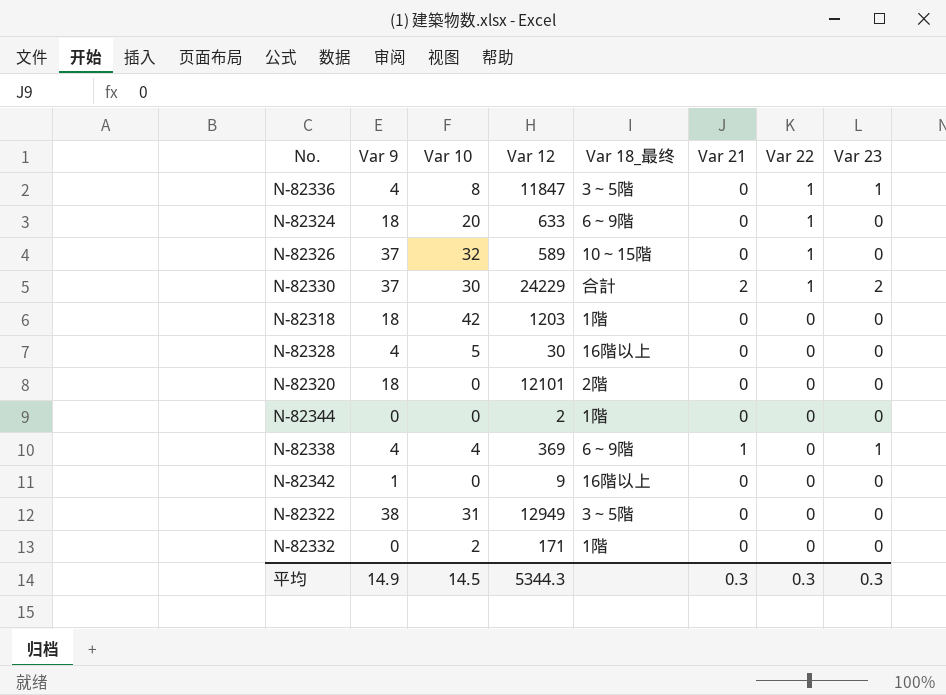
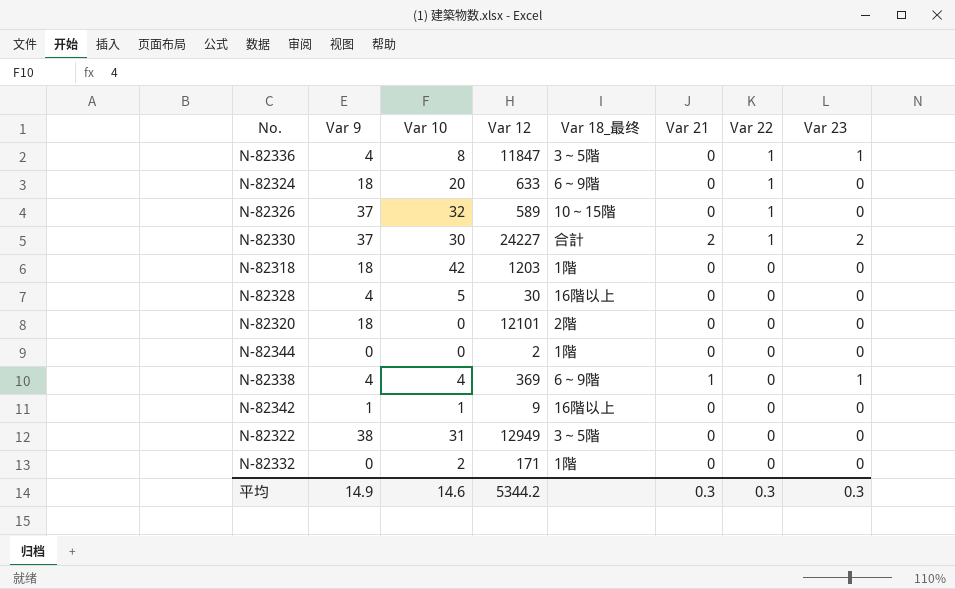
N-82330 | Var 12: 24229 -> 24227
N-82342 | Var 10: 0 -> 1
平均 | Var 10: 14.5 -> 14.6
平均 | Var 12: 5344.3 -> 5344.2

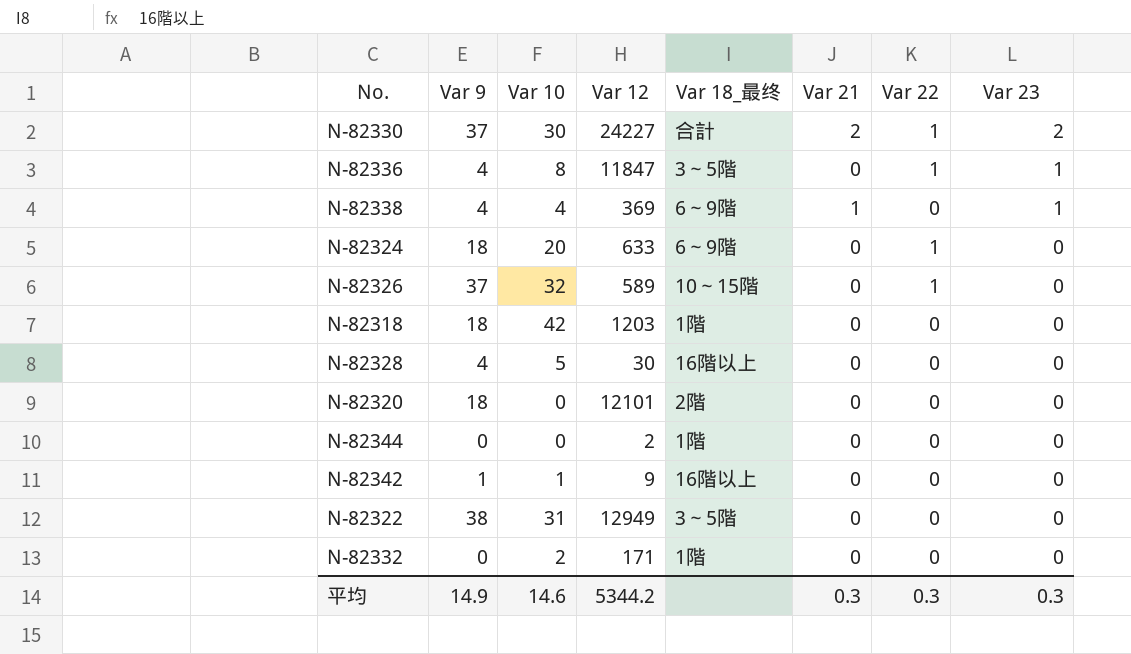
row order: Var 22 descending -> Var 23 descending

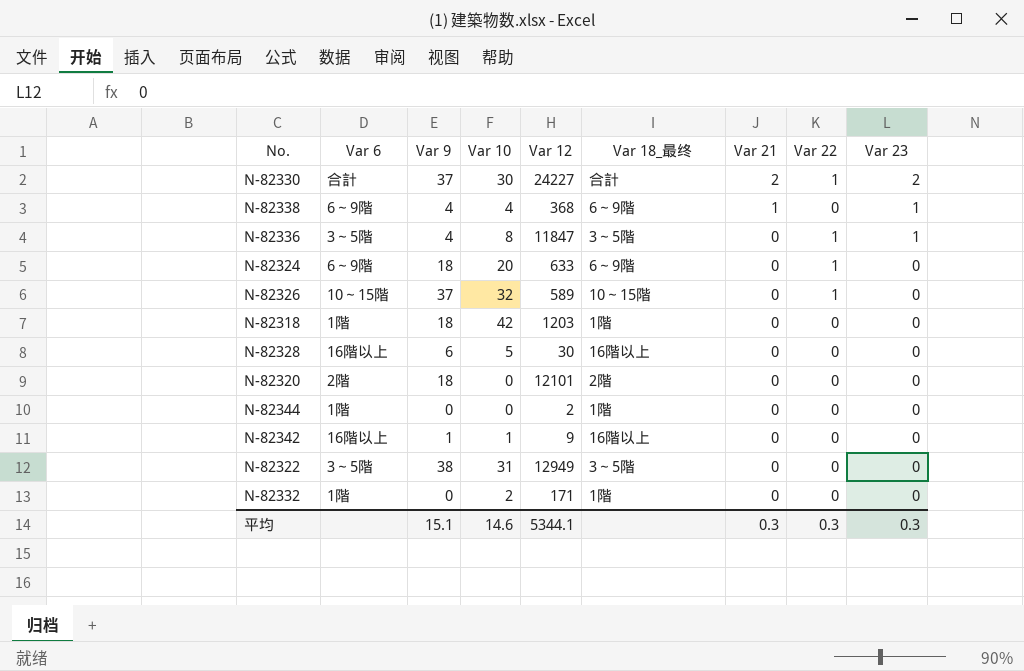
row order: Var 23 descending -> Var 21 descending
column Var 6 | position: none -> 2
N-82338 | Var 12: 369 -> 368
N-82328 | Var 9: 4 -> 6
平均 | Var 9: 14.9 -> 15.1
平均 | Var 12: 5344.2 -> 5344.1

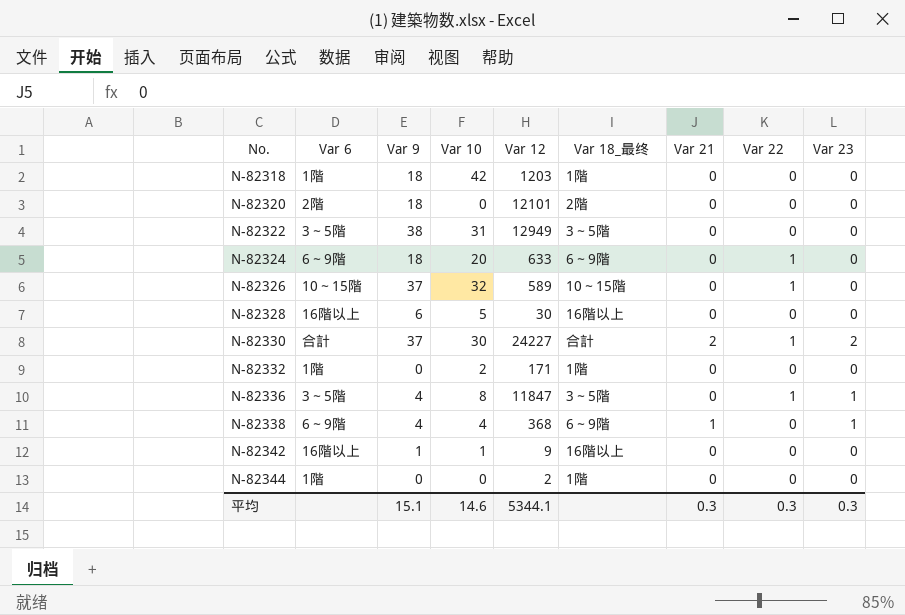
row order: Var 21 descending -> No. ascending

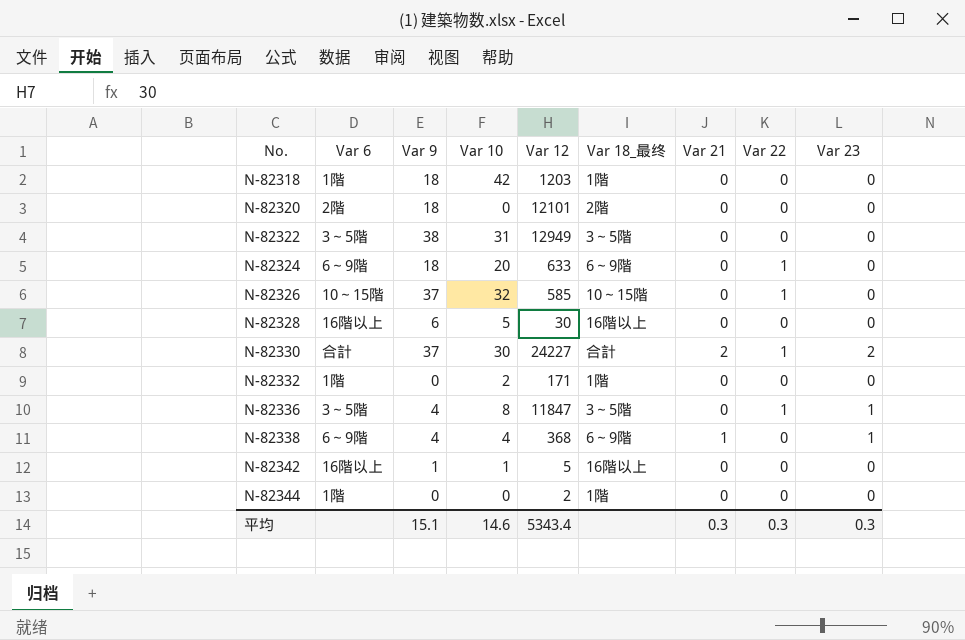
N-82326 | Var 12: 589 -> 585
N-82342 | Var 12: 9 -> 5
平均 | Var 12: 5344.1 -> 5343.4

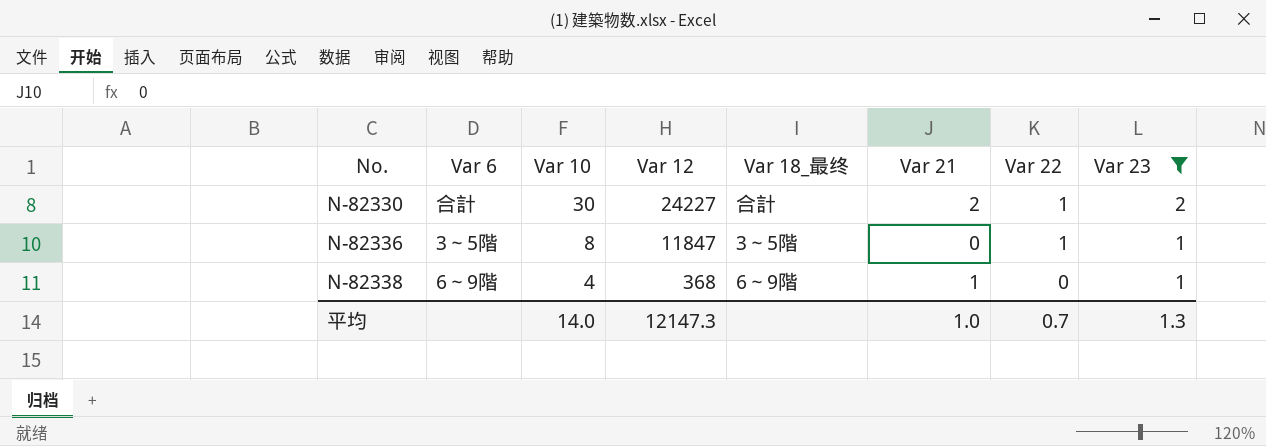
filter: none -> Var 23 != 0
column Var 9 | position: 3 -> none
平均 | Var 10: 14.6 -> 14.0
平均 | Var 12: 5343.4 -> 12147.3
平均 | Var 21: 0.3 -> 1.0
平均 | Var 22: 0.3 -> 0.7
平均 | Var 23: 0.3 -> 1.3

